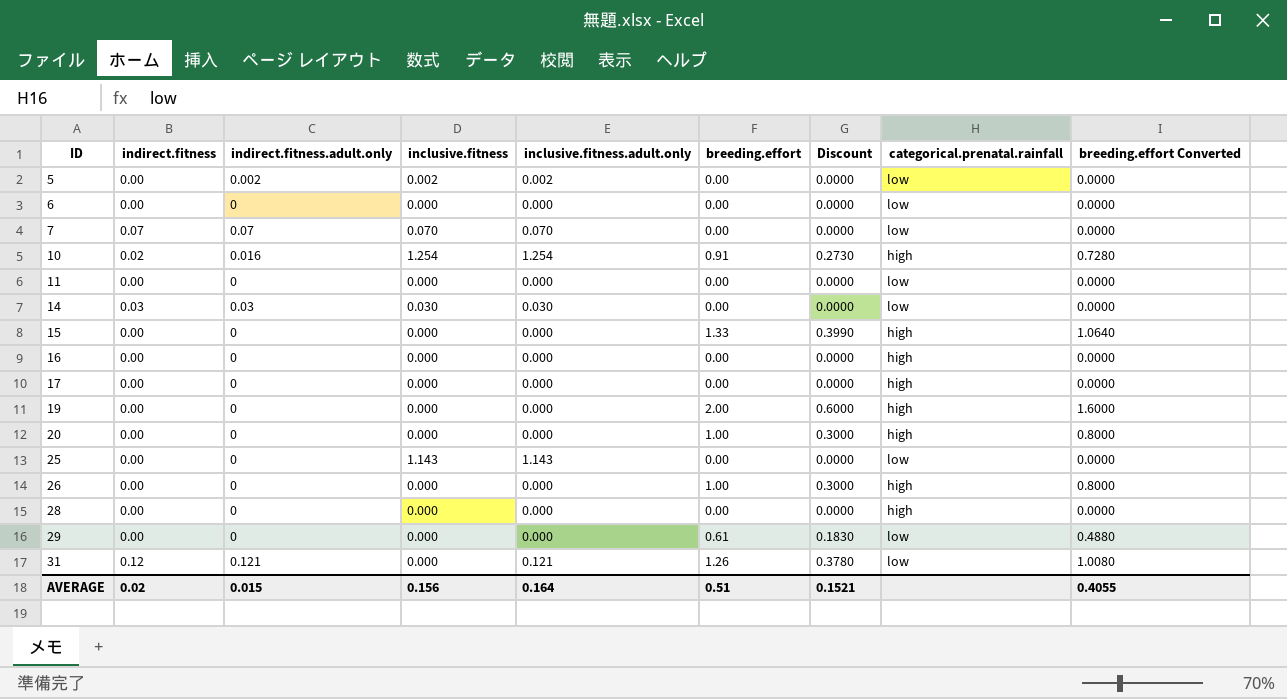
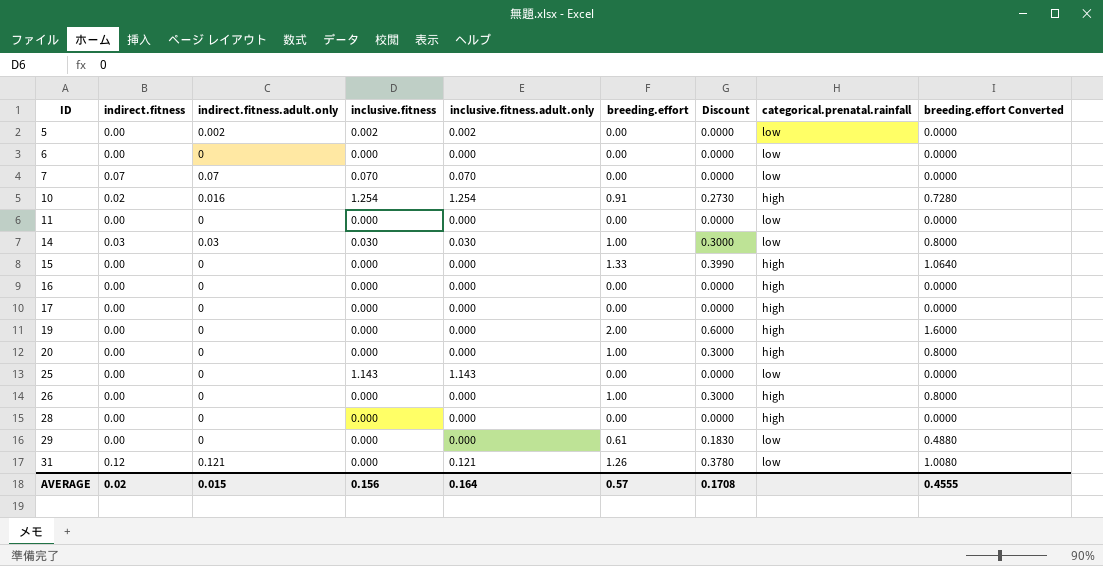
14 | breeding.effort: 0.00 -> 1.00
14 | Discount: 0.0000 -> 0.3000
14 | breeding.effort Converted: 0.0000 -> 0.8000
AVERAGE | breeding.effort: 0.51 -> 0.57
AVERAGE | Discount: 0.1521 -> 0.1708
AVERAGE | breeding.effort Converted: 0.4055 -> 0.4555

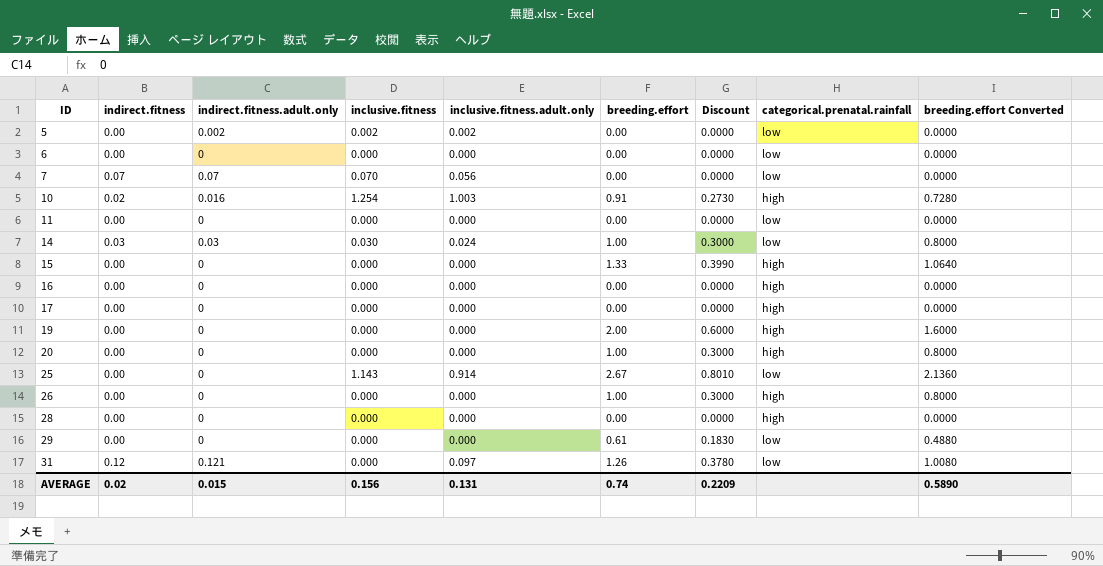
7 | inclusive.fitness.adult.only: 0.070 -> 0.056
10 | inclusive.fitness.adult.only: 1.254 -> 1.003
14 | inclusive.fitness.adult.only: 0.030 -> 0.024
25 | inclusive.fitness.adult.only: 1.143 -> 0.914
25 | breeding.effort: 0.00 -> 2.67
25 | Discount: 0.0000 -> 0.8010
25 | breeding.effort Converted: 0.0000 -> 2.1360
31 | inclusive.fitness.adult.only: 0.121 -> 0.097
AVERAGE | inclusive.fitness.adult.only: 0.164 -> 0.131
AVERAGE | breeding.effort: 0.57 -> 0.74
AVERAGE | Discount: 0.1708 -> 0.2209
AVERAGE | breeding.effort Converted: 0.4555 -> 0.5890

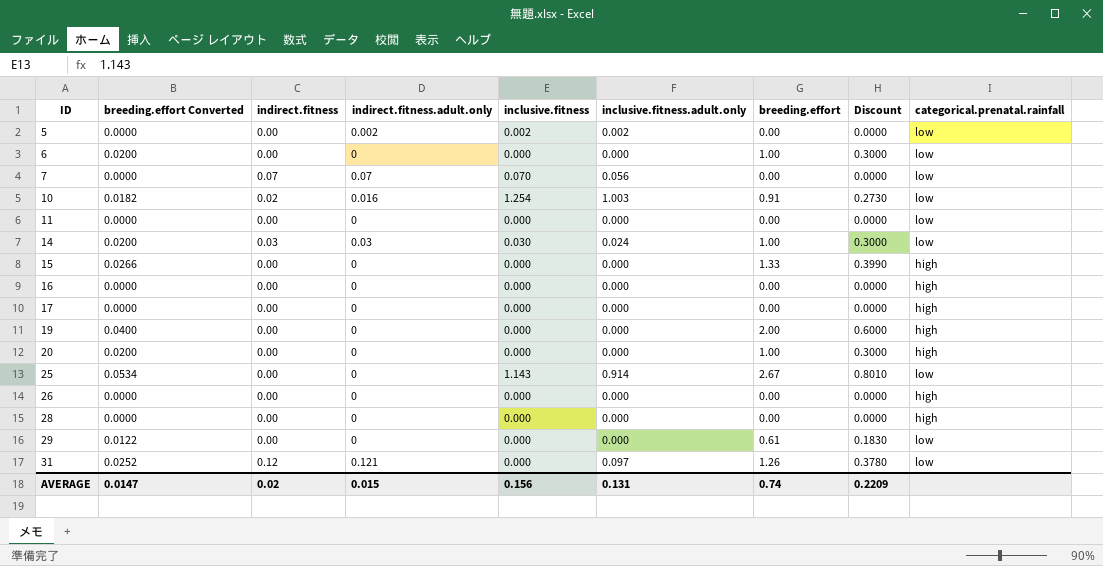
column breeding.effort Converted | formula: [breeding.effort] * 0.8 -> [breeding.effort] * 0.02
column breeding.effort Converted | position: 9 -> 2
6 | breeding.effort: 0.00 -> 1.00
6 | Discount: 0.0000 -> 0.3000
10 | categorical.prenatal.rainfall: high -> low
26 | breeding.effort: 1.00 -> 0.00
26 | Discount: 0.3000 -> 0.0000
AVERAGE | breeding.effort Converted: 0.5890 -> 0.0147

